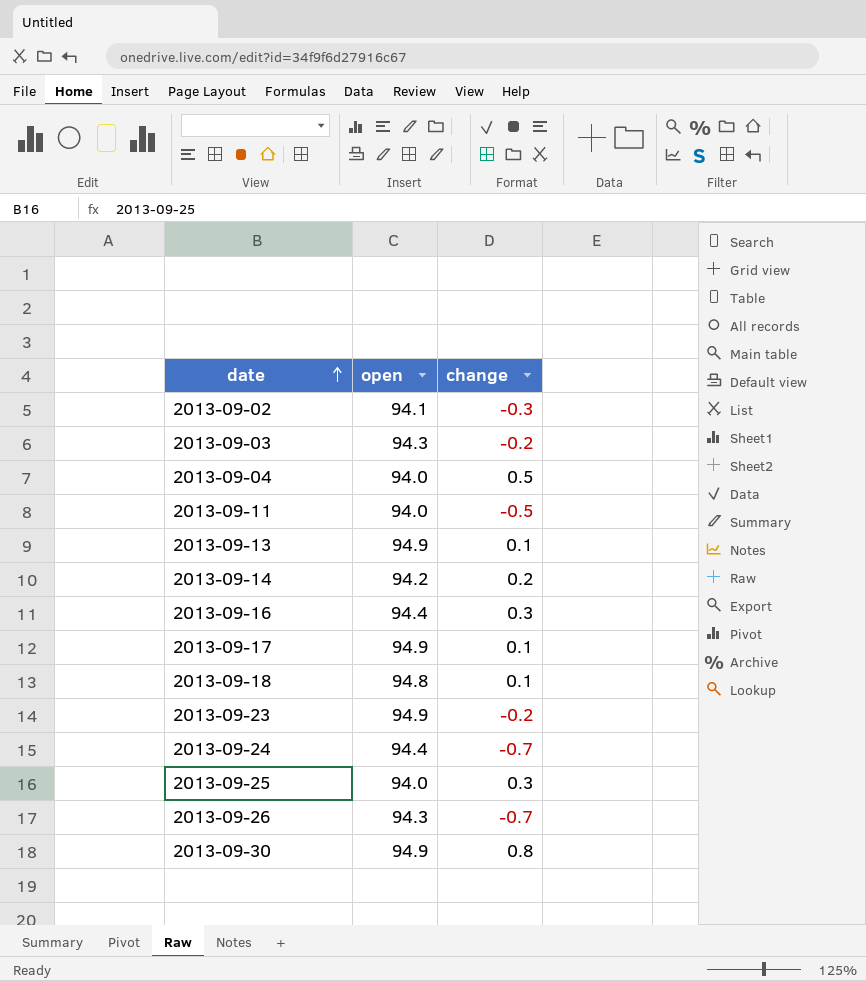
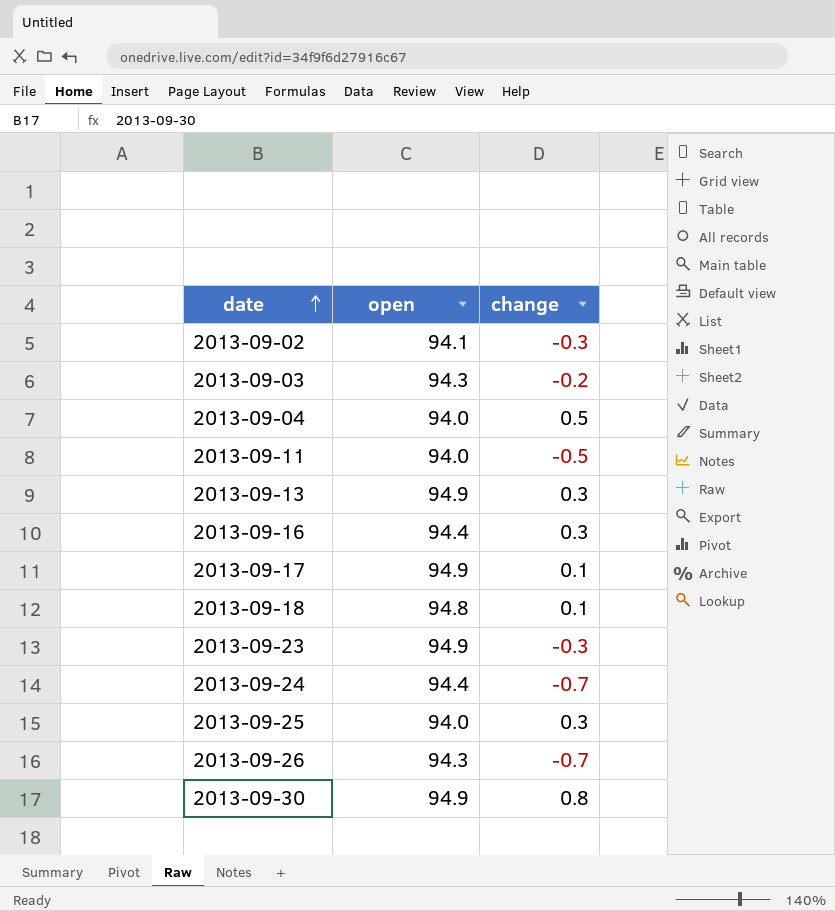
row 2013-09-14: 94.2 | 0.2 -> none
2013-09-13 | change: 0.1 -> 0.3
2013-09-23 | change: -0.2 -> -0.3

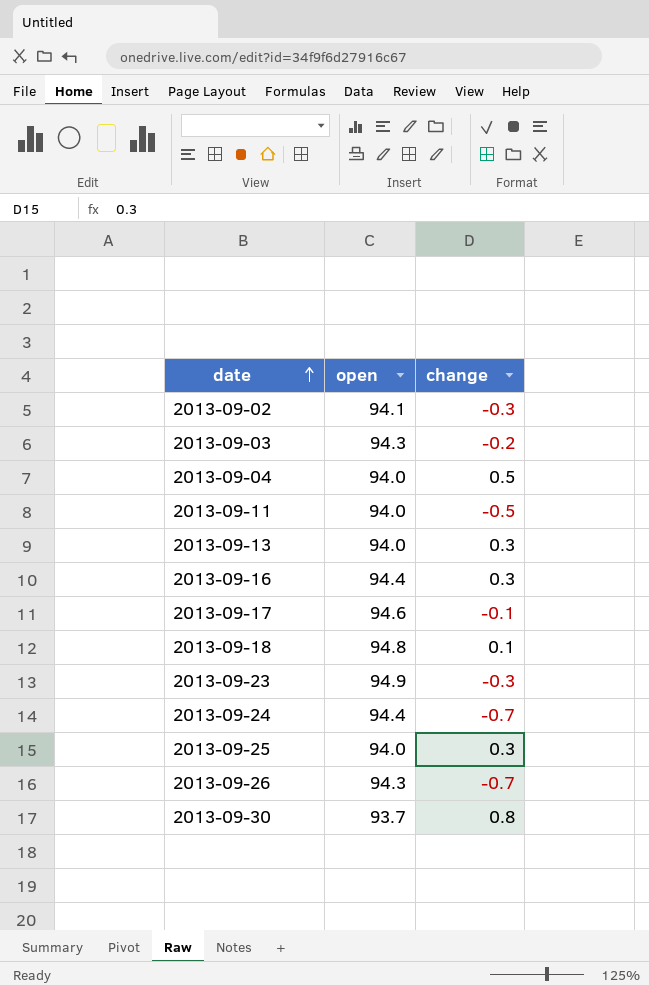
2013-09-13 | open: 94.9 -> 94.0
2013-09-17 | open: 94.9 -> 94.6
2013-09-17 | change: 0.1 -> -0.1
2013-09-30 | open: 94.9 -> 93.7

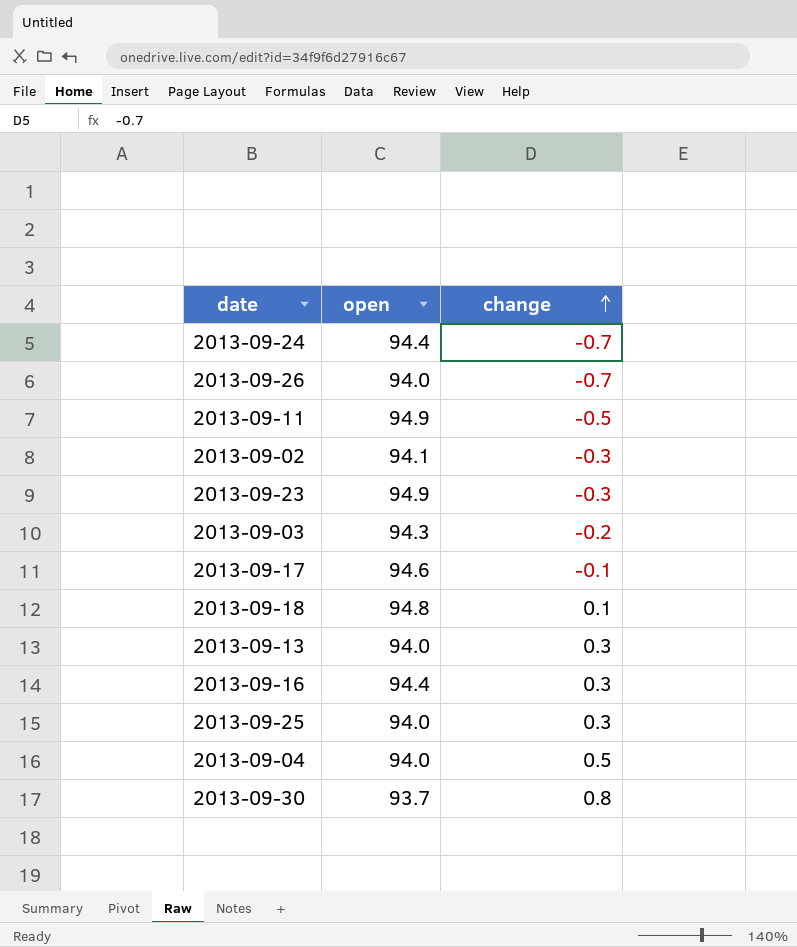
row order: date ascending -> change ascending
2013-09-26 | open: 94.3 -> 94.0
2013-09-11 | open: 94.0 -> 94.9

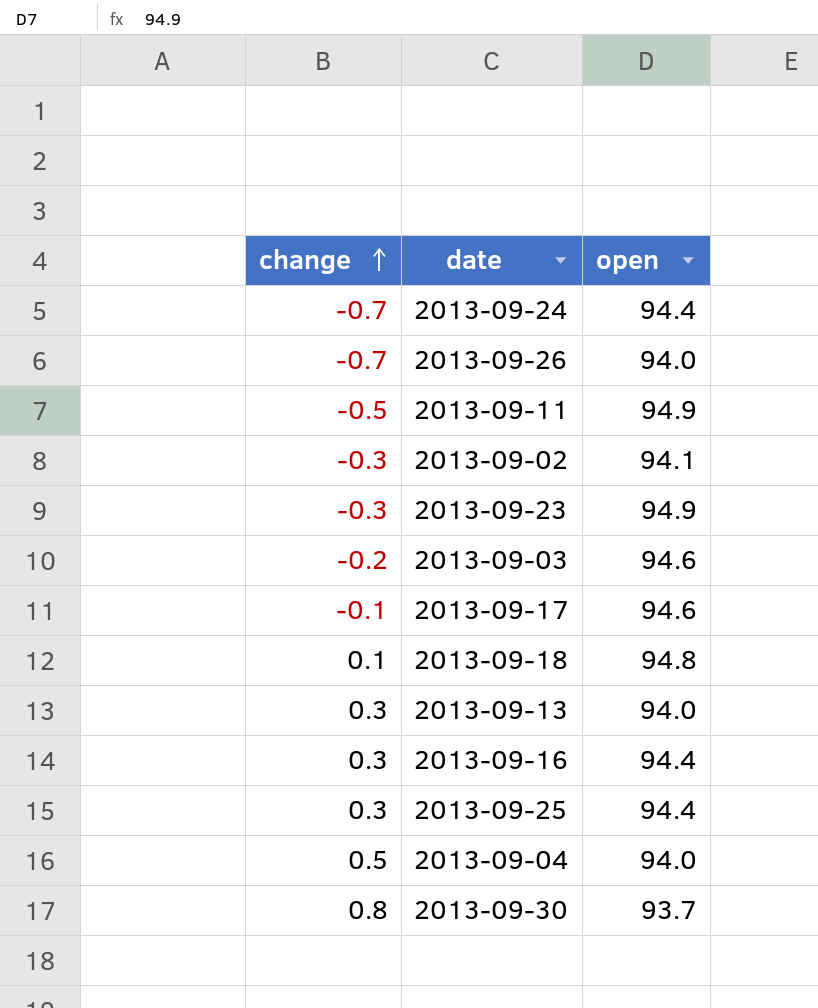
column change | position: 3 -> 1
2013-09-03 | open: 94.3 -> 94.6
2013-09-25 | open: 94.0 -> 94.4

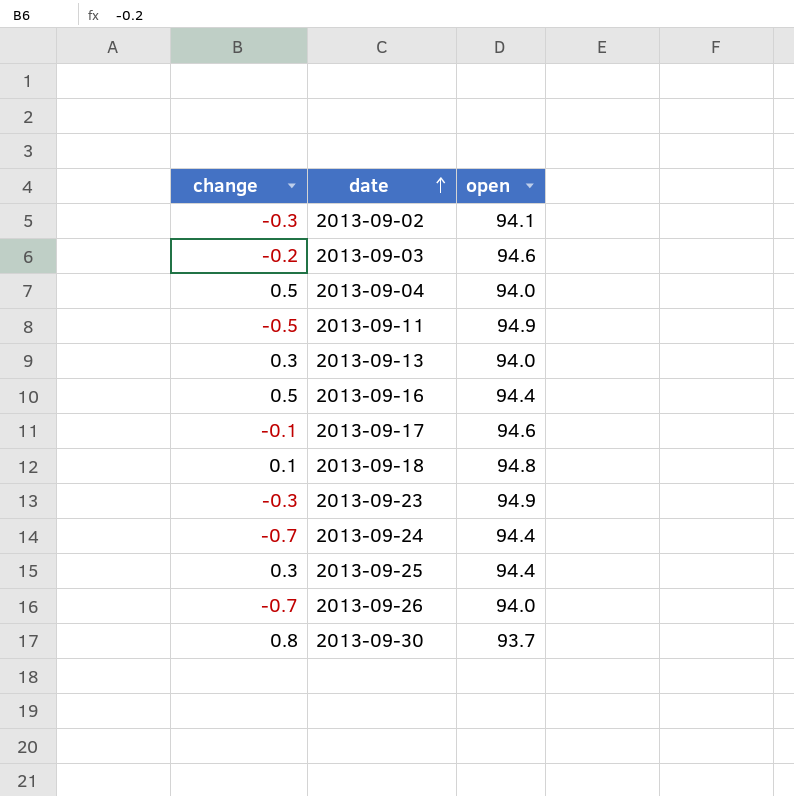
row order: change ascending -> date ascending
2013-09-16 | change: 0.3 -> 0.5

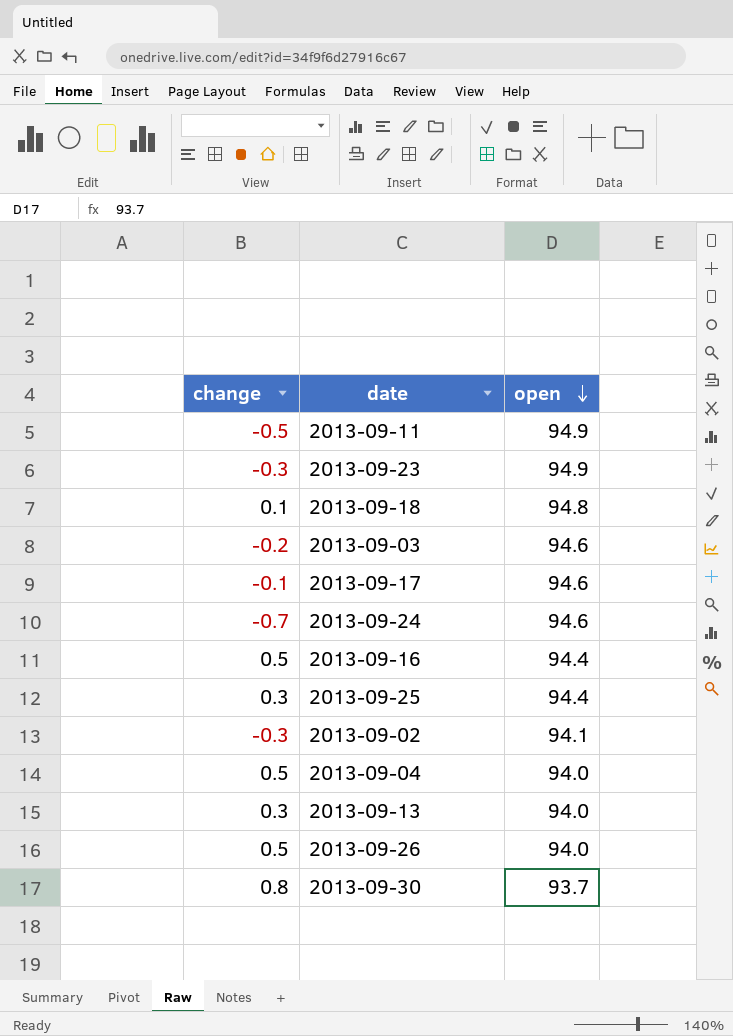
row order: date ascending -> open descending
2013-09-24 | open: 94.4 -> 94.6
2013-09-26 | change: -0.7 -> 0.5

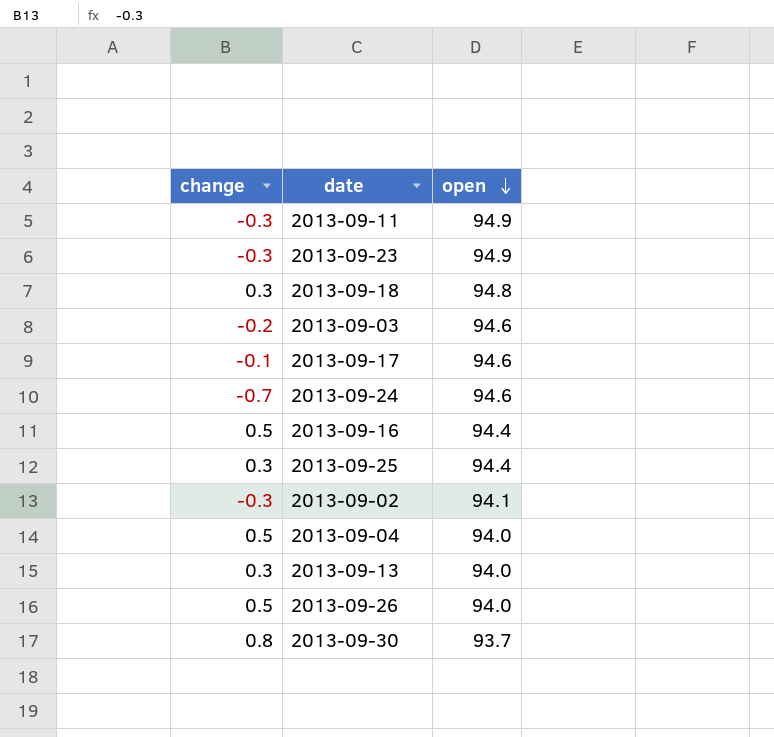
2013-09-11 | change: -0.5 -> -0.3
2013-09-18 | change: 0.1 -> 0.3

